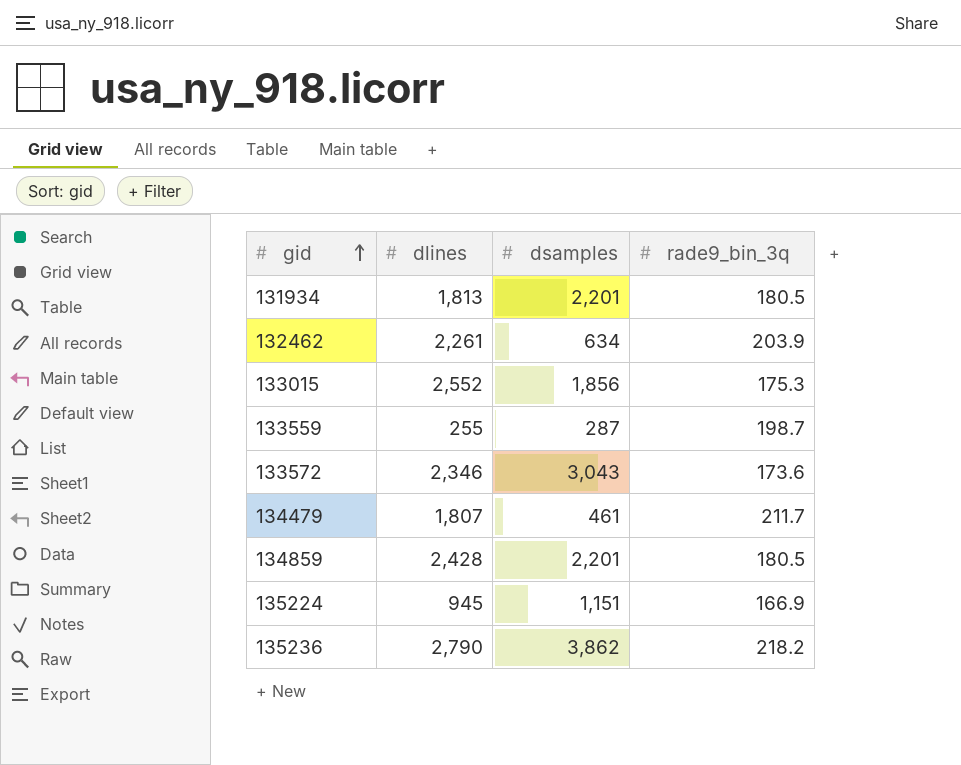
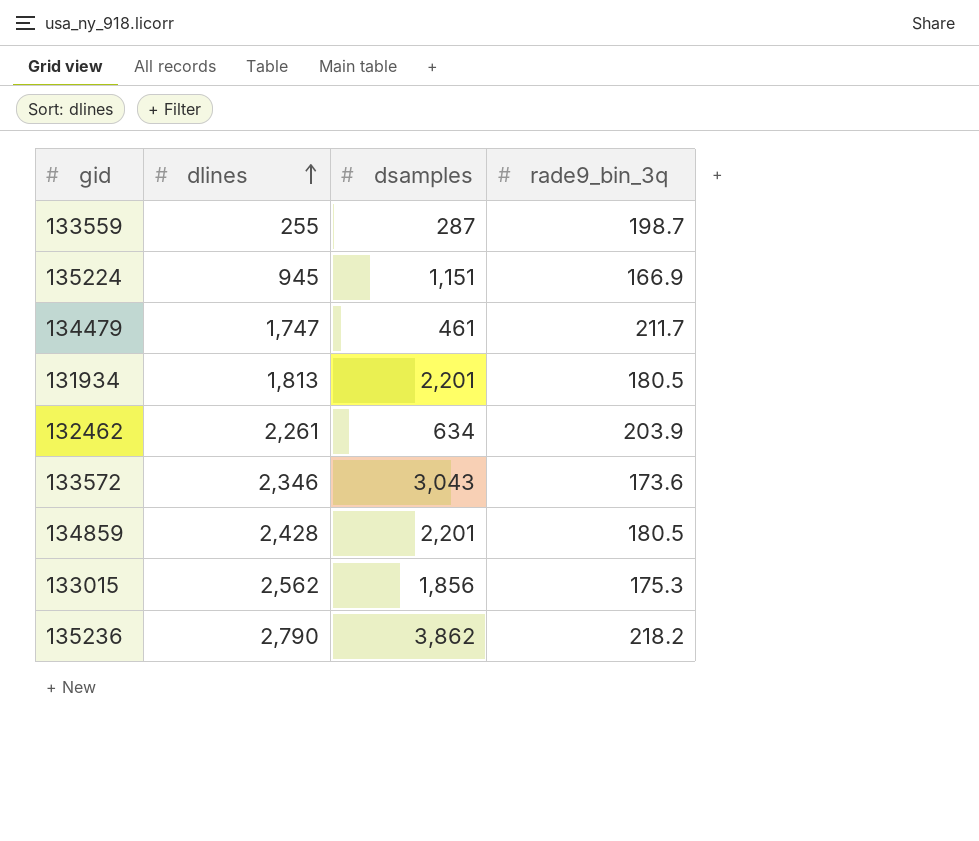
row order: gid ascending -> dlines ascending
134479 | dlines: 1,807 -> 1,747
133015 | dlines: 2,552 -> 2,562

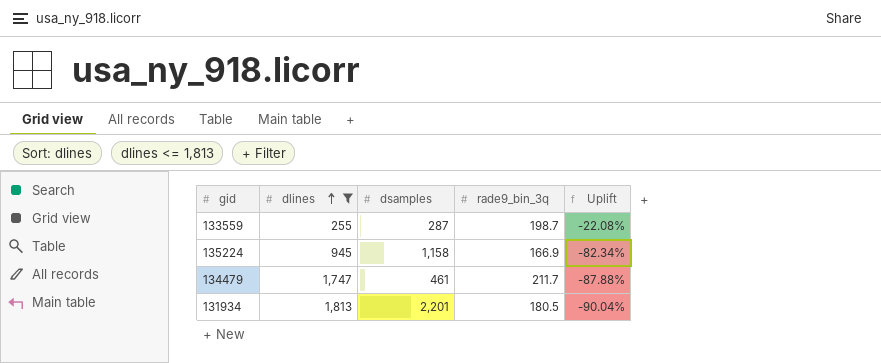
filter: none -> dlines <= 1,813
column Uplift | formula: none -> ([rade9_bin_3q] - [dlines]) / [dlines]
135224 | dsamples: 1,151 -> 1,158

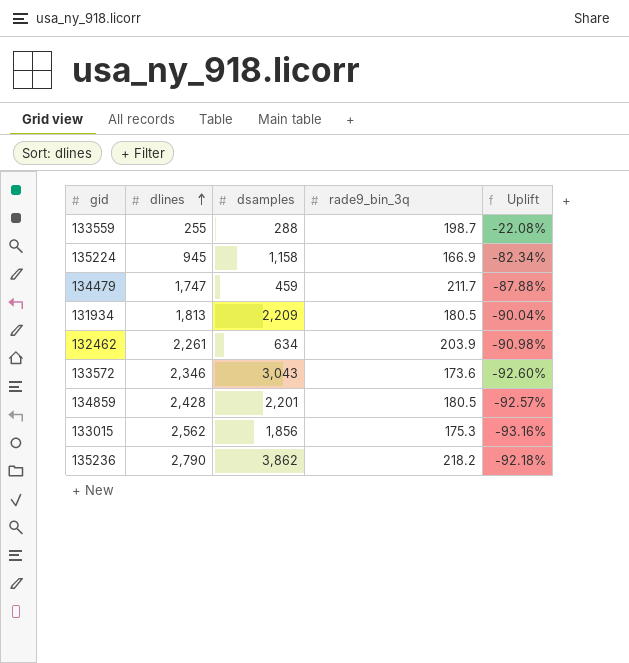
filter: dlines <= 1,813 -> none
133559 | dsamples: 287 -> 288
134479 | dsamples: 461 -> 459
131934 | dsamples: 2,201 -> 2,209

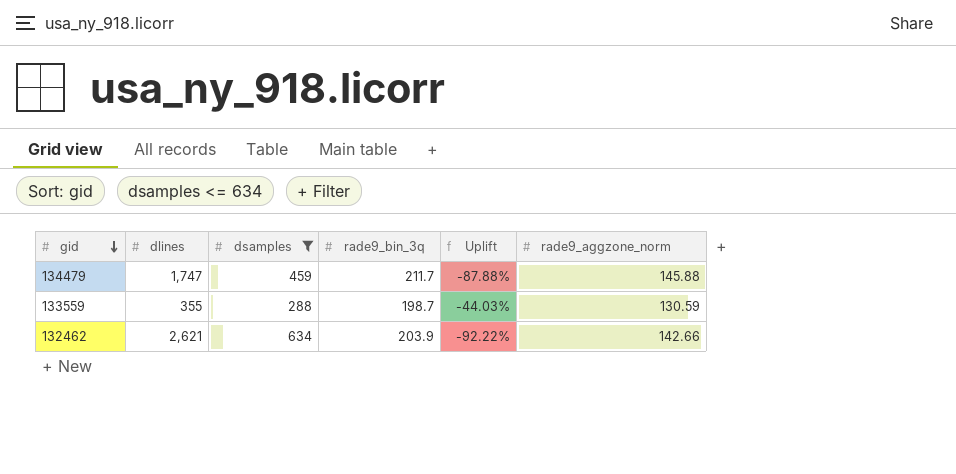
filter: none -> dsamples <= 634
row order: dlines ascending -> gid descending
column rade9_aggzone_norm | position: none -> 6
133559 | dlines: 255 -> 355
133559 | Uplift: -22.08% -> -44.03%
132462 | dlines: 2,261 -> 2,621
132462 | Uplift: -90.98% -> -92.22%

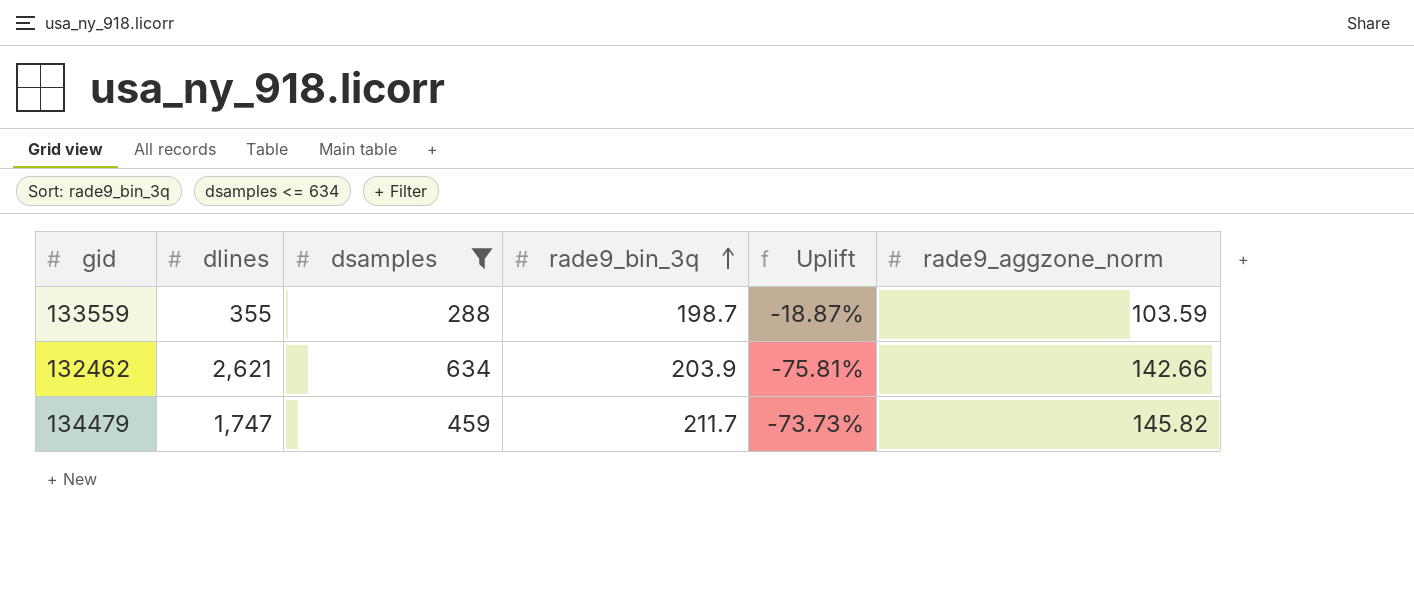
row order: gid descending -> rade9_bin_3q ascending
column Uplift | formula: ([rade9_bin_3q] - [dlines]) / [dlines] -> ([dsamples] - [dlines]) / [dlines]
133559 | rade9_aggzone_norm: 130.59 -> 103.59
134479 | rade9_aggzone_norm: 145.88 -> 145.82

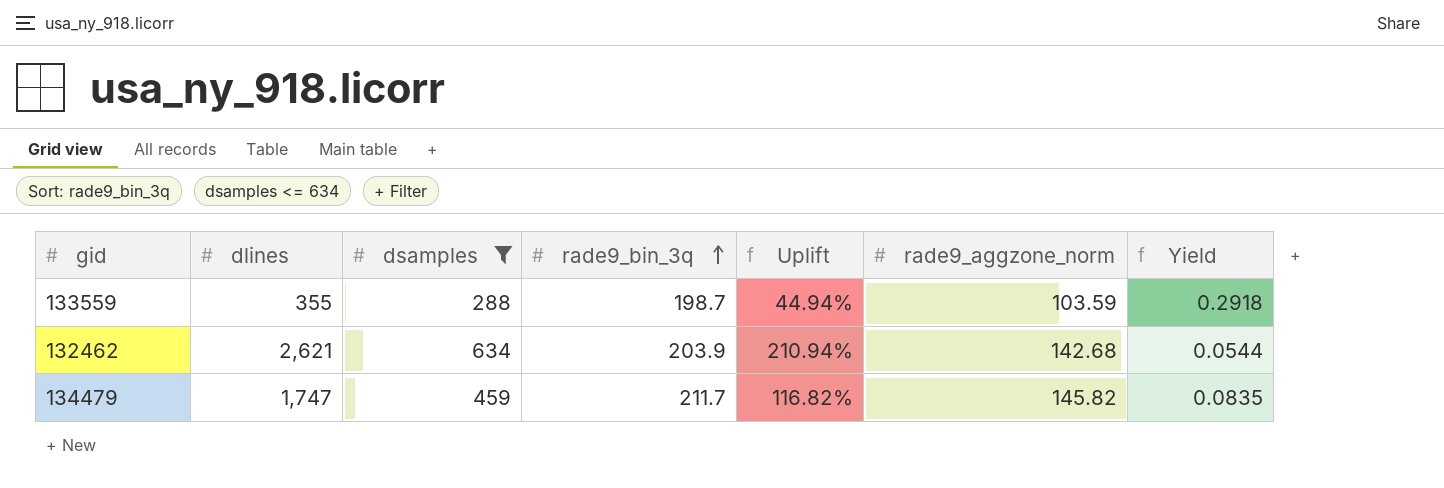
column Uplift | formula: ([dsamples] - [dlines]) / [dlines] -> ([dsamples] - [rade9_bin_3q]) / [rade9_bin_3q]
column Yield | formula: none -> [rade9_aggzone_norm] / [dlines]
132462 | rade9_aggzone_norm: 142.66 -> 142.68

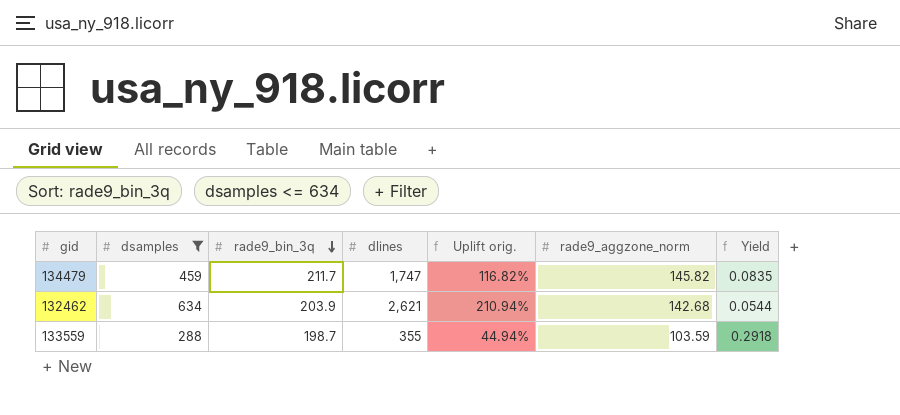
row order: rade9_bin_3q ascending -> rade9_bin_3q descending
column dlines | position: 2 -> 4
column name: Uplift -> Uplift orig.

